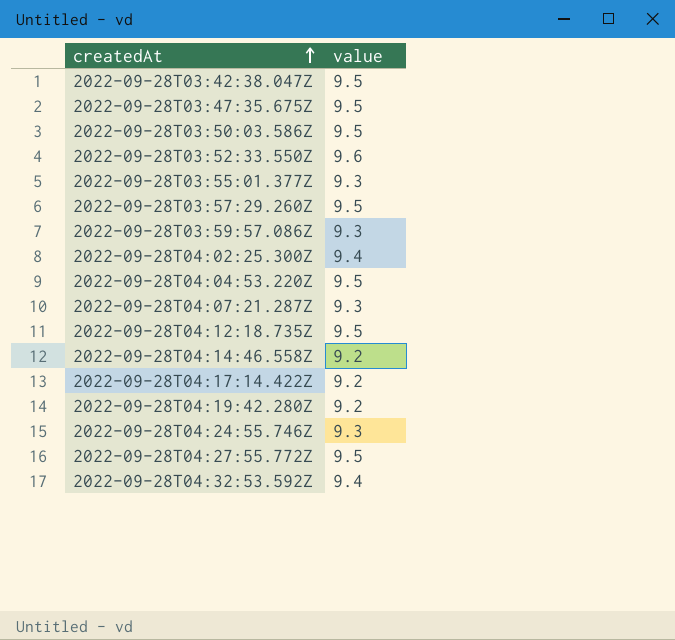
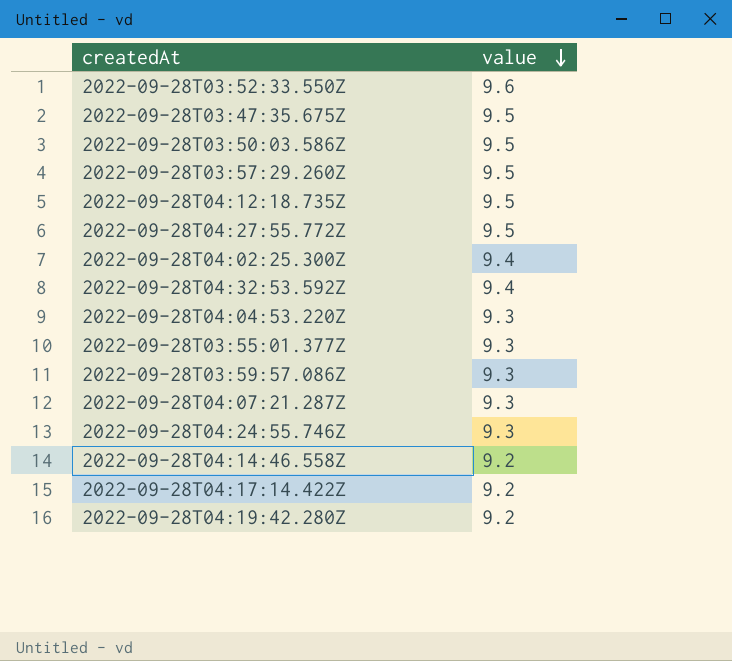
row order: createdAt ascending -> value descending
row 2022-09-28T03:42:38.047Z: 9.5 -> none
2022-09-28T04:04:53.220Z | value: 9.5 -> 9.3

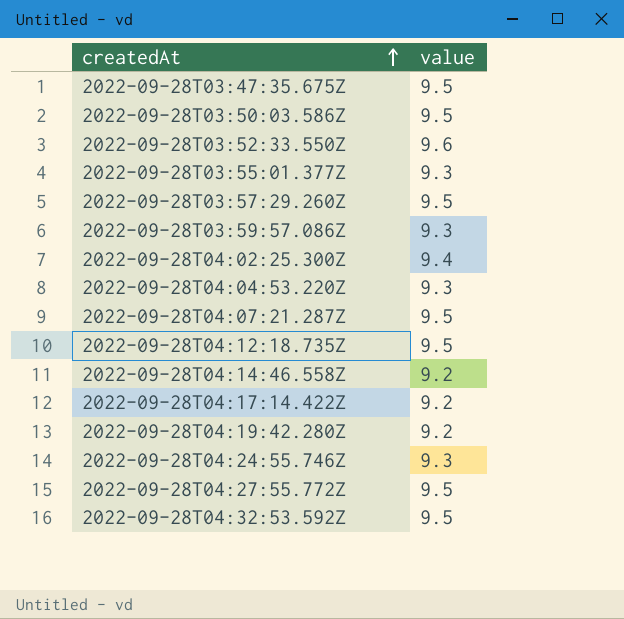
row order: value descending -> createdAt ascending
2022-09-28T04:07:21.287Z | value: 9.3 -> 9.5
2022-09-28T04:32:53.592Z | value: 9.4 -> 9.5

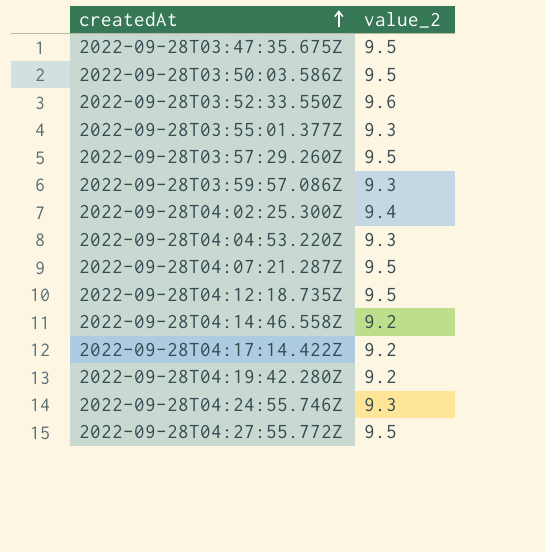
column name: value -> value_2
row 2022-09-28T04:32:53.592Z: 9.5 -> none

